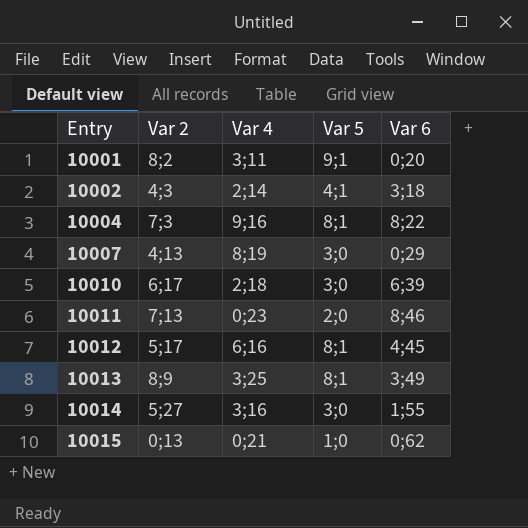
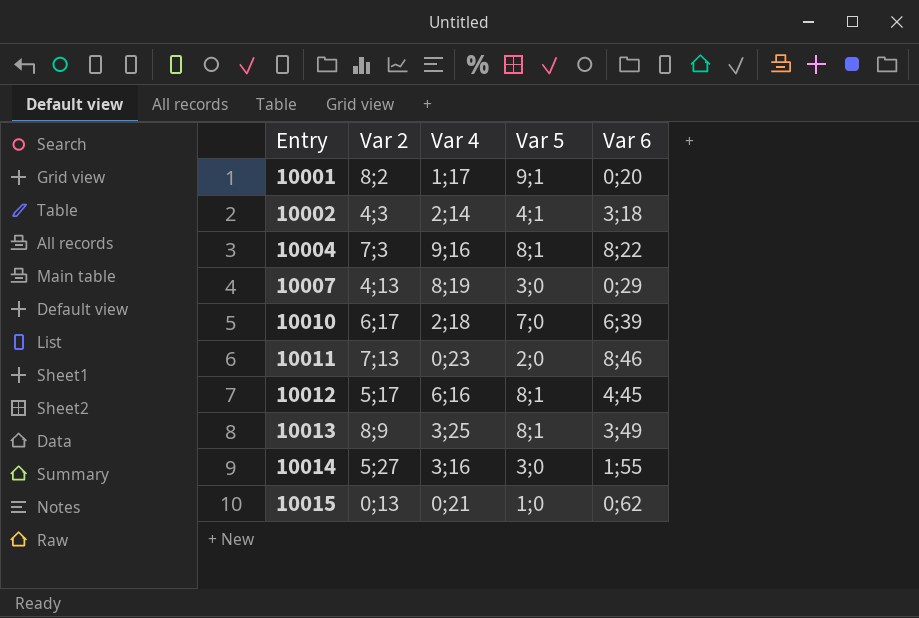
10001 | Var 4: 3;11 -> 1;17
10010 | Var 5: 3;0 -> 7;0

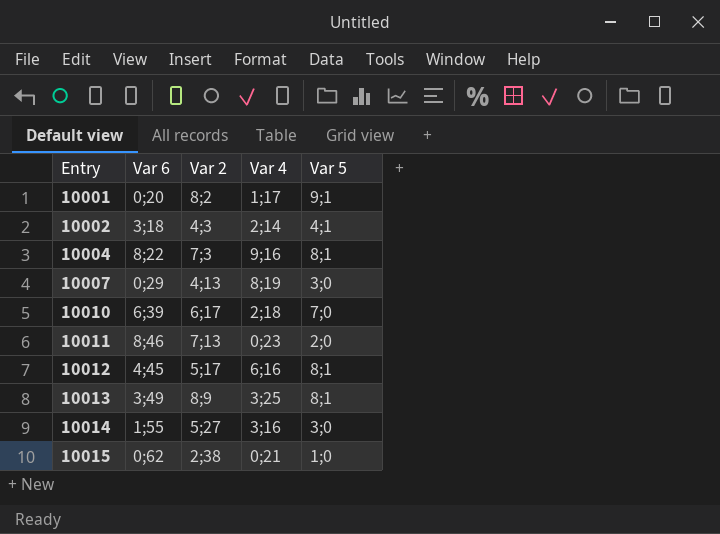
column Var 6 | position: 5 -> 2
10015 | Var 2: 0;13 -> 2;38

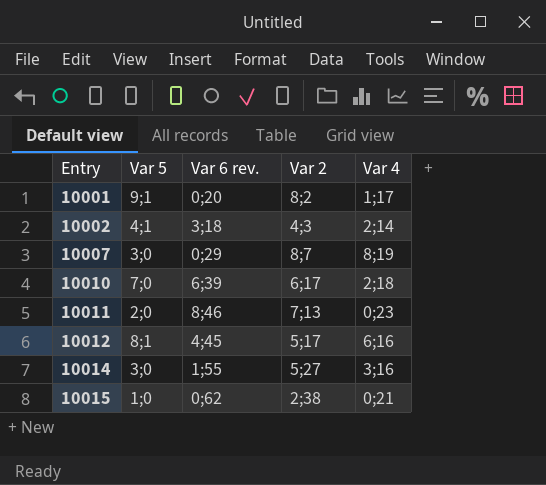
column Var 5 | position: 5 -> 2
column name: Var 6 -> Var 6 rev.
row 10004: 8;22 | 7;3 | 9;16 | 8;1 -> none
row 10013: 3;49 | 8;9 | 3;25 | 8;1 -> none
10007 | Var 2: 4;13 -> 8;7

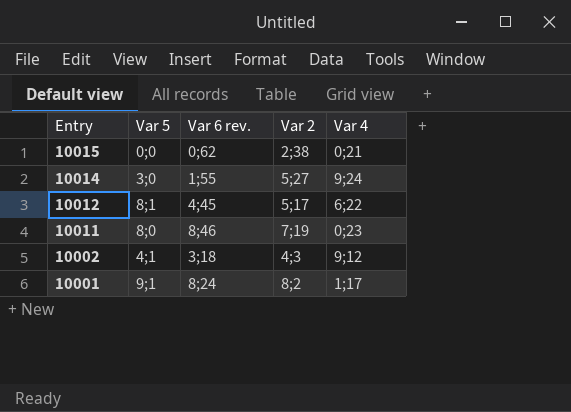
row order: Entry ascending -> Entry descending
row 10007: 3;0 | 0;29 | 8;7 | 8;19 -> none
row 10010: 7;0 | 6;39 | 6;17 | 2;18 -> none
10015 | Var 5: 1;0 -> 0;0
10014 | Var 4: 3;16 -> 9;24
10012 | Var 4: 6;16 -> 6;22
10011 | Var 5: 2;0 -> 8;0
10011 | Var 2: 7;13 -> 7;19
10002 | Var 4: 2;14 -> 9;12
10001 | Var 6 rev.: 0;20 -> 8;24

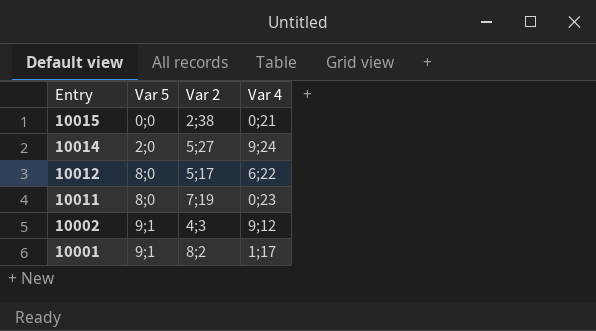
column Var 6 rev. | position: 3 -> none
10014 | Var 5: 3;0 -> 2;0
10012 | Var 5: 8;1 -> 8;0
10002 | Var 5: 4;1 -> 9;1

